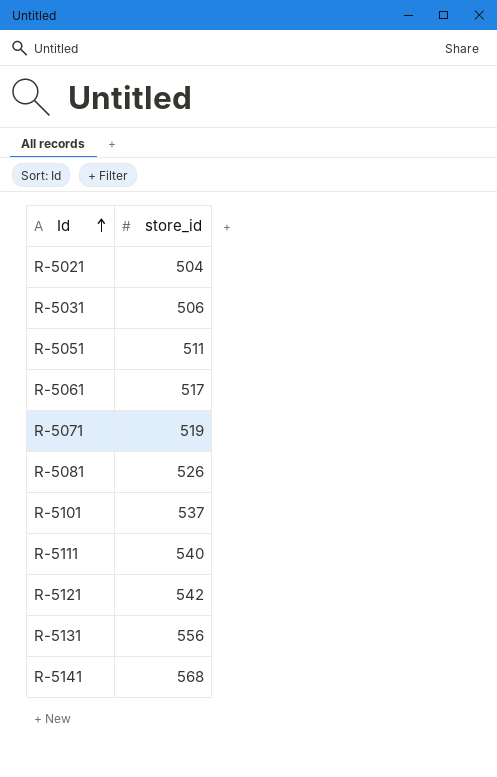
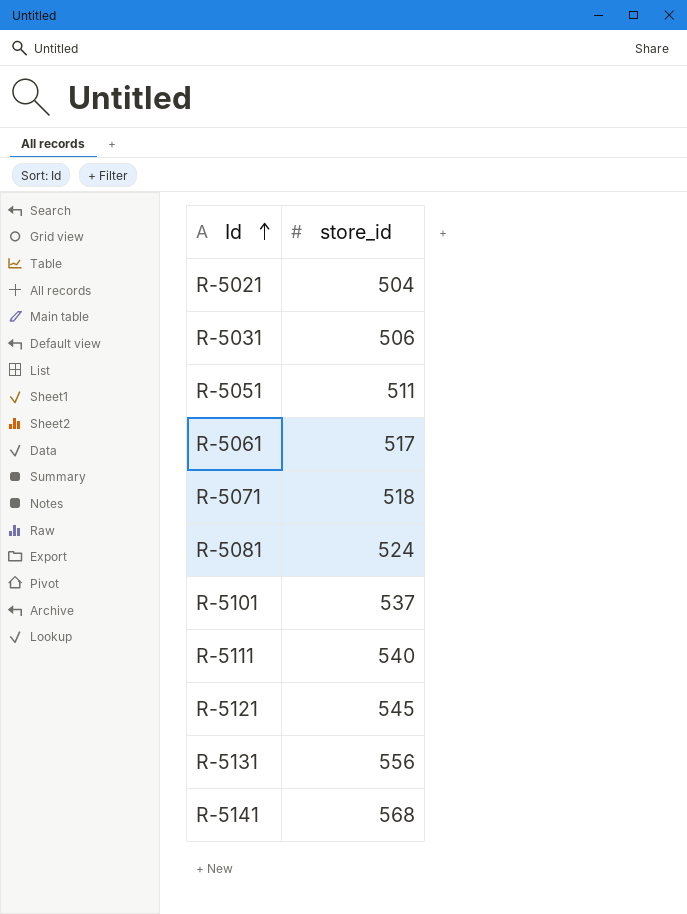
R-5071 | store_id: 519 -> 518
R-5081 | store_id: 526 -> 524
R-5121 | store_id: 542 -> 545

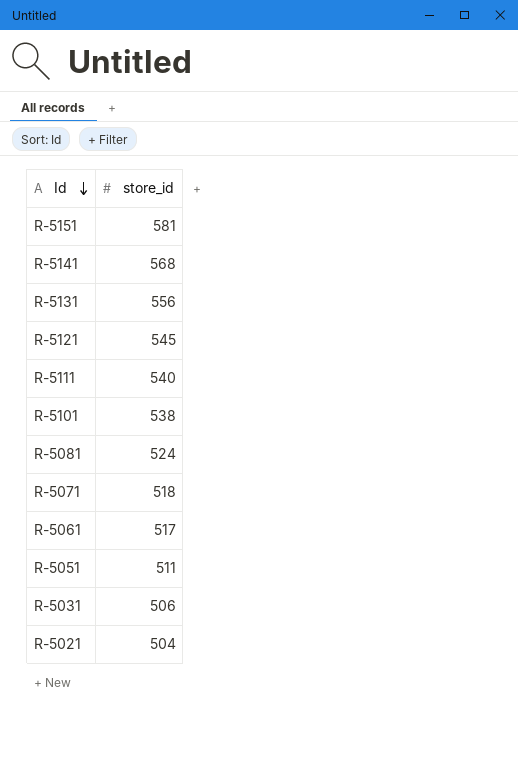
row order: Id ascending -> Id descending
row R-5151: none -> 581
R-5101 | store_id: 537 -> 538

